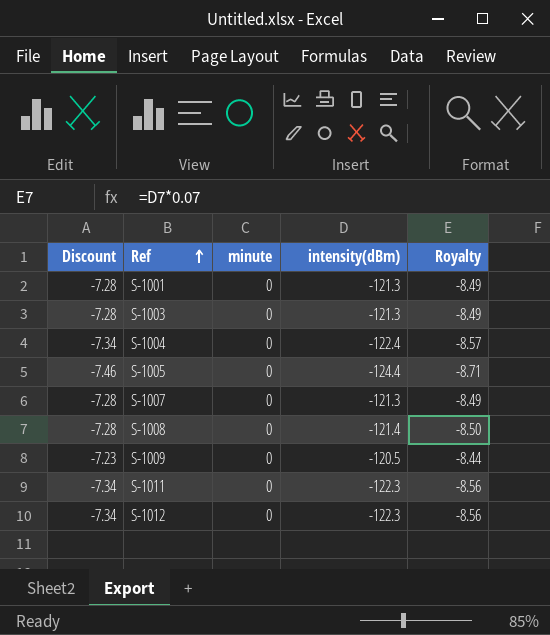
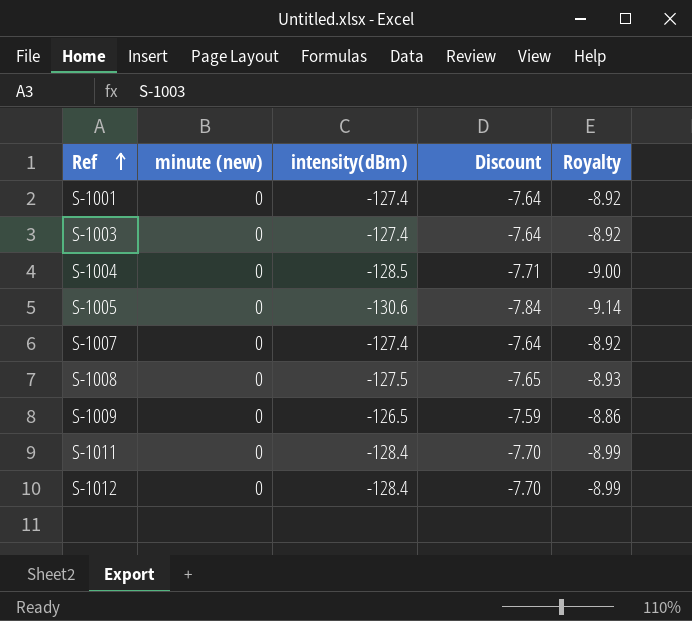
column name: minute -> minute (new)
column Discount | position: 1 -> 4
S-1001 | intensity(dBm): -121.3 -> -127.4
S-1001 | Discount: -7.28 -> -7.64
S-1001 | Royalty: -8.49 -> -8.92
S-1003 | intensity(dBm): -121.3 -> -127.4
S-1003 | Discount: -7.28 -> -7.64
S-1003 | Royalty: -8.49 -> -8.92
S-1004 | intensity(dBm): -122.4 -> -128.5
S-1004 | Discount: -7.34 -> -7.71
S-1004 | Royalty: -8.57 -> -9.00
S-1005 | intensity(dBm): -124.4 -> -130.6
S-1005 | Discount: -7.46 -> -7.84
S-1005 | Royalty: -8.71 -> -9.14
S-1007 | intensity(dBm): -121.3 -> -127.4
S-1007 | Discount: -7.28 -> -7.64
S-1007 | Royalty: -8.49 -> -8.92
S-1008 | intensity(dBm): -121.4 -> -127.5
S-1008 | Discount: -7.28 -> -7.65
S-1008 | Royalty: -8.50 -> -8.93
S-1009 | intensity(dBm): -120.5 -> -126.5
S-1009 | Discount: -7.23 -> -7.59
S-1009 | Royalty: -8.44 -> -8.86
S-1011 | intensity(dBm): -122.3 -> -128.4
S-1011 | Discount: -7.34 -> -7.70
S-1011 | Royalty: -8.56 -> -8.99
S-1012 | intensity(dBm): -122.3 -> -128.4
S-1012 | Discount: -7.34 -> -7.70
S-1012 | Royalty: -8.56 -> -8.99

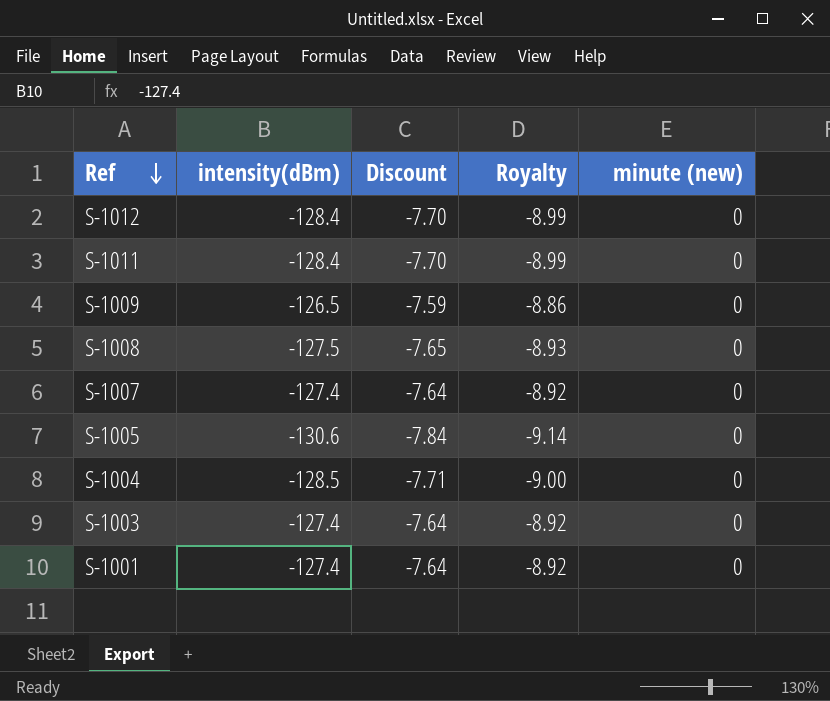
row order: Ref ascending -> Ref descending
column minute (new) | position: 2 -> 5

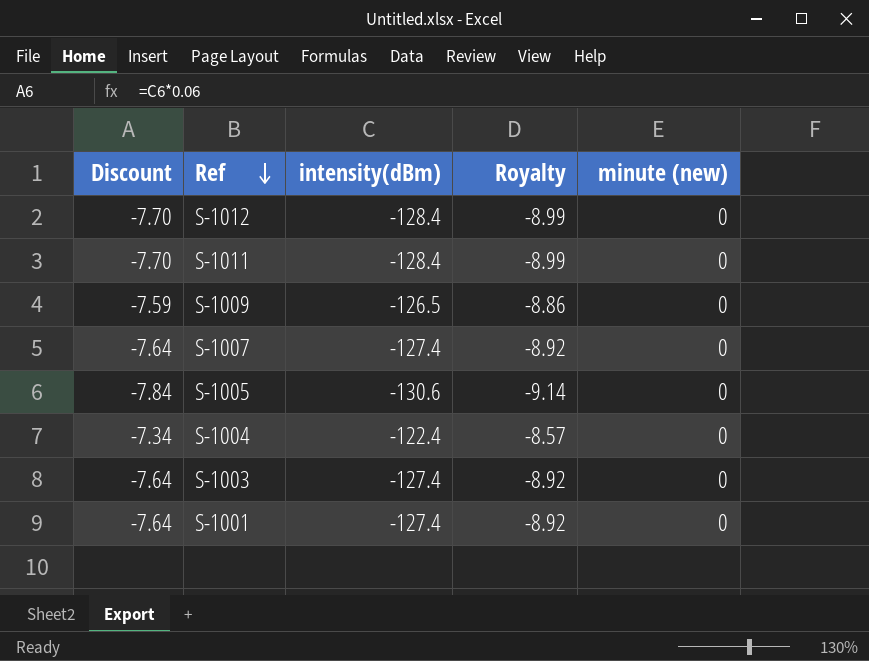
column Discount | position: 3 -> 1
row S-1008: -127.5 | -7.65 | -8.93 | 0 -> none
S-1004 | Discount: -7.71 -> -7.34
S-1004 | intensity(dBm): -128.5 -> -122.4
S-1004 | Royalty: -9.00 -> -8.57

